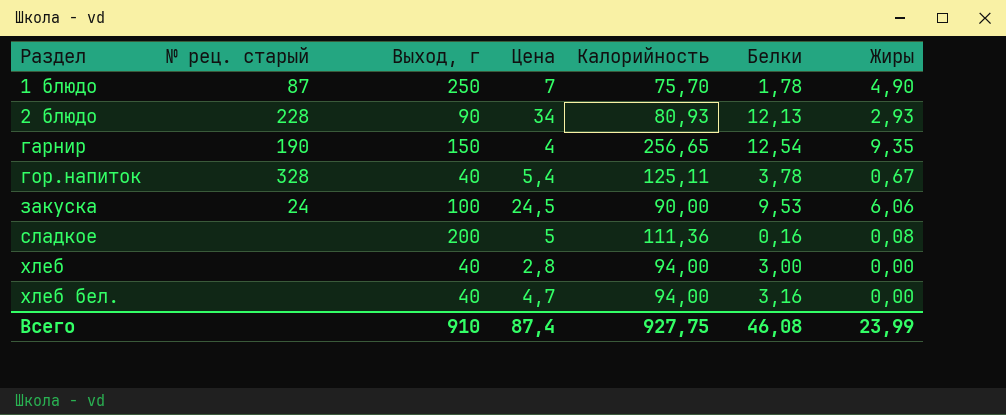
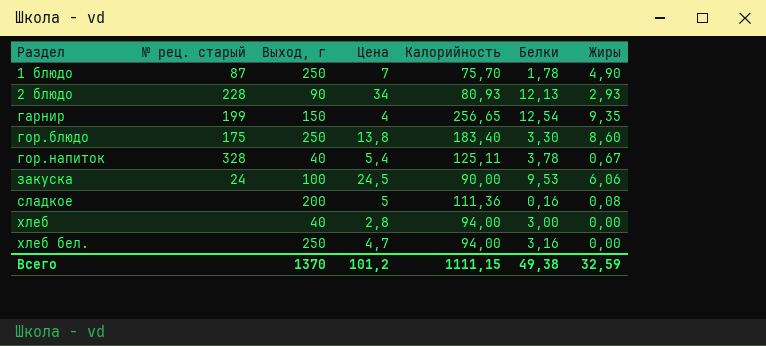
гарнир | № рец. старый: 190 -> 199
row гор.блюдо: none -> 175 | 250 | 13,8 | 183,40 | 3,30 | 8,60
хлеб бел. | Выход, г: 40 -> 250
Всего | Выход, г: 910 -> 1370
Всего | Цена: 87,4 -> 101,2
Всего | Калорийность: 927,75 -> 1111,15
Всего | Белки: 46,08 -> 49,38
Всего | Жиры: 23,99 -> 32,59

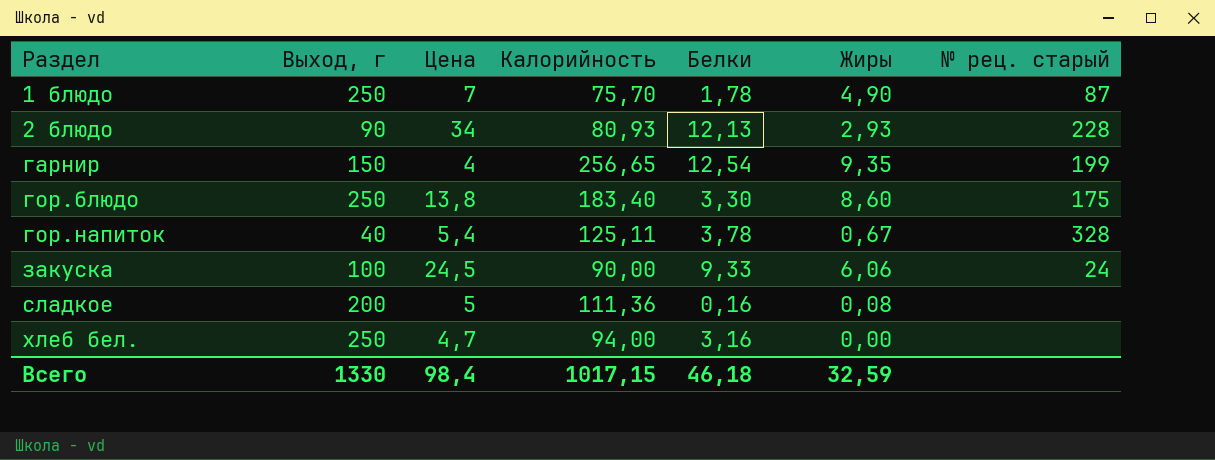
column № рец. старый | position: 2 -> 7
row хлеб: none | 40 | 2,8 | 94,00 | 3,00 | 0,00 -> none
закуска | Белки: 9,53 -> 9,33
Всего | Выход, г: 1370 -> 1330
Всего | Цена: 101,2 -> 98,4
Всего | Калорийность: 1111,15 -> 1017,15
Всего | Белки: 49,38 -> 46,18

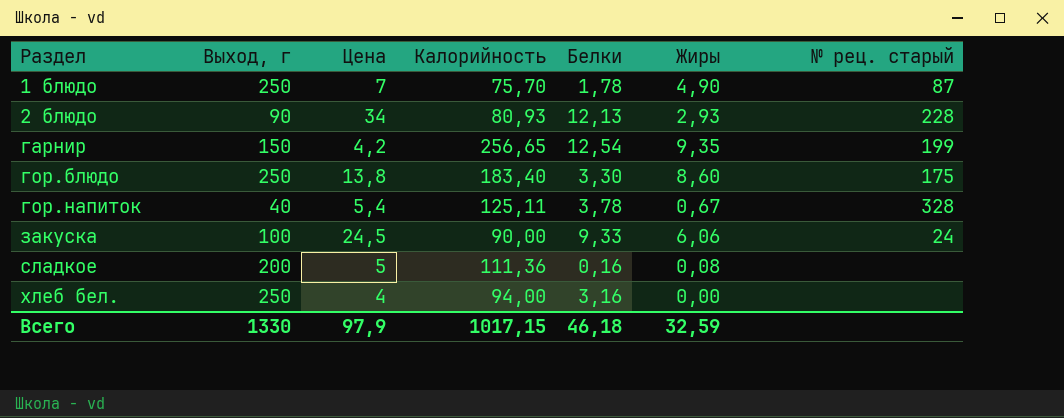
гарнир | Цена: 4 -> 4,2
хлеб бел. | Цена: 4,7 -> 4
Всего | Цена: 98,4 -> 97,9

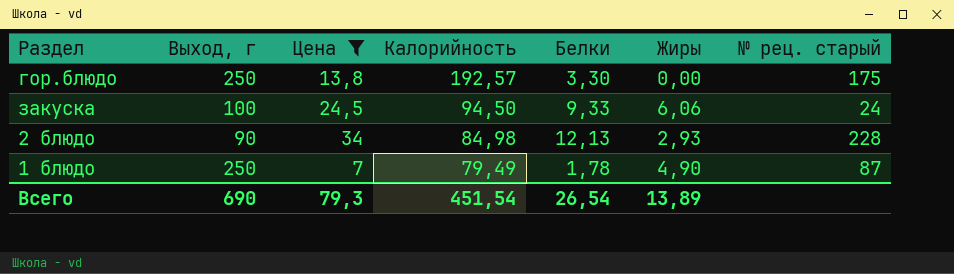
filter: none -> Цена >= 7
row order: Раздел ascending -> Калорийность descending
гор.блюдо | Калорийность: 183,40 -> 192,57
гор.блюдо | Жиры: 8,60 -> 0,00
закуска | Калорийность: 90,00 -> 94,50
2 блюдо | Калорийность: 80,93 -> 84,98
1 блюдо | Калорийность: 75,70 -> 79,49
Всего | Выход, г: 1330 -> 690
Всего | Цена: 97,9 -> 79,3
Всего | Калорийность: 1017,15 -> 451,54
Всего | Белки: 46,18 -> 26,54
Всего | Жиры: 32,59 -> 13,89

